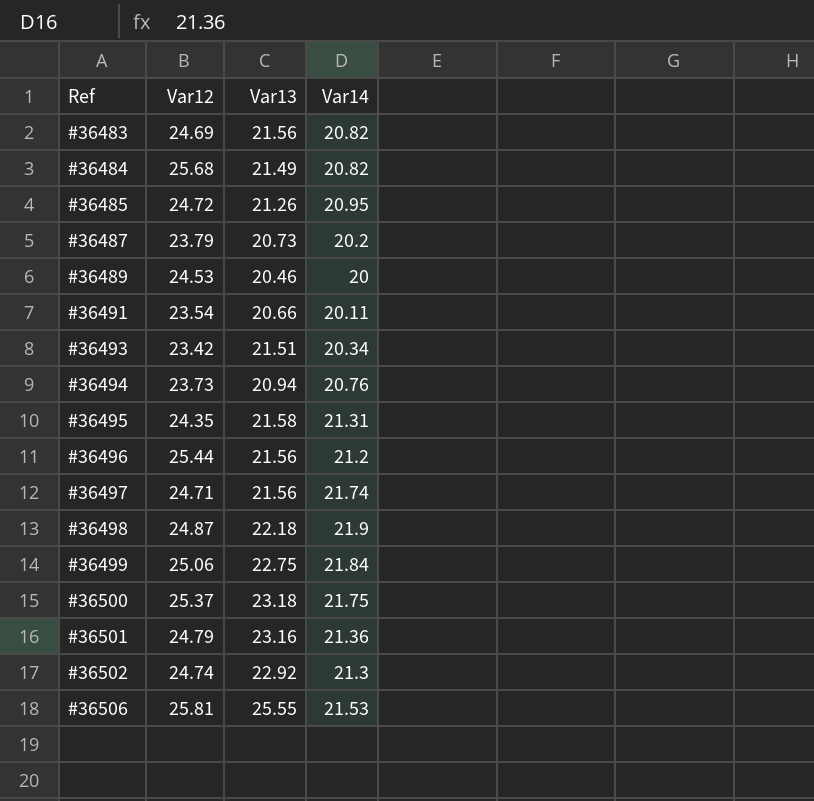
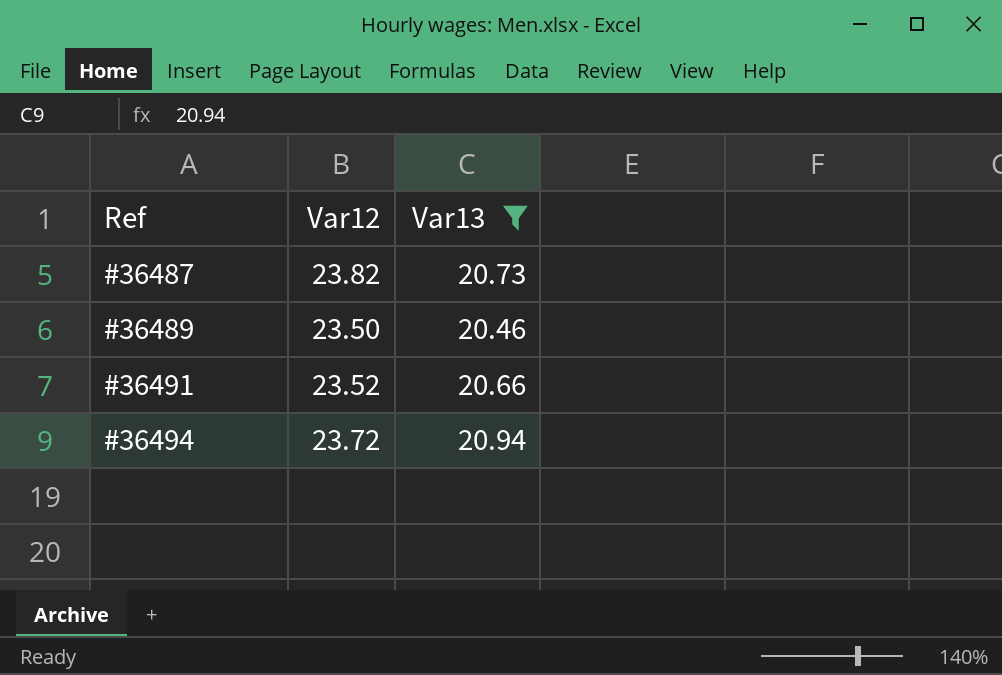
filter: none -> Var13 <= 20.94
column Var14 | position: 4 -> none
#36487 | Var12: 23.79 -> 23.82
#36489 | Var12: 24.53 -> 23.50
#36491 | Var12: 23.54 -> 23.52
#36494 | Var12: 23.73 -> 23.72

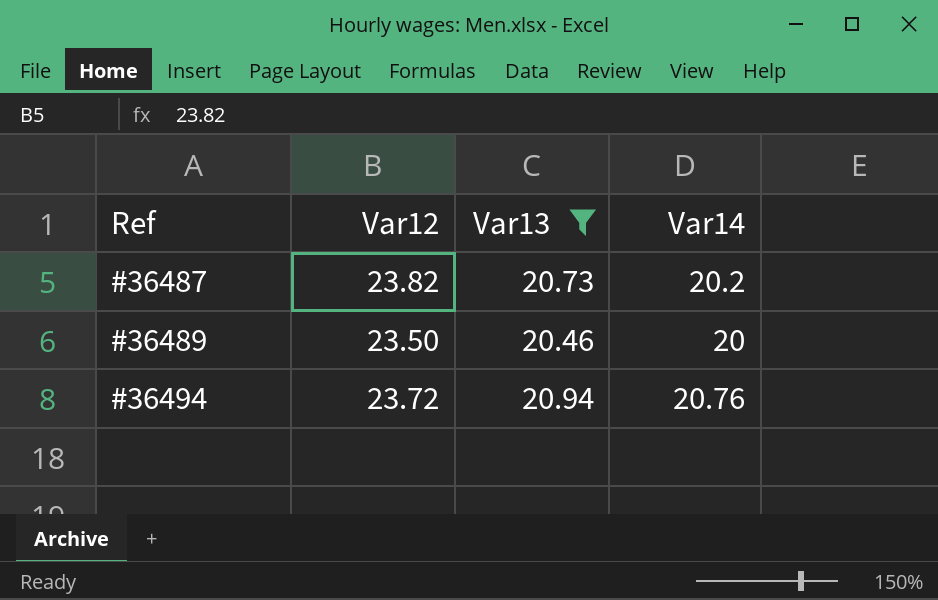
column Var14 | position: none -> 4
row #36491: 23.52 | 20.66 -> none

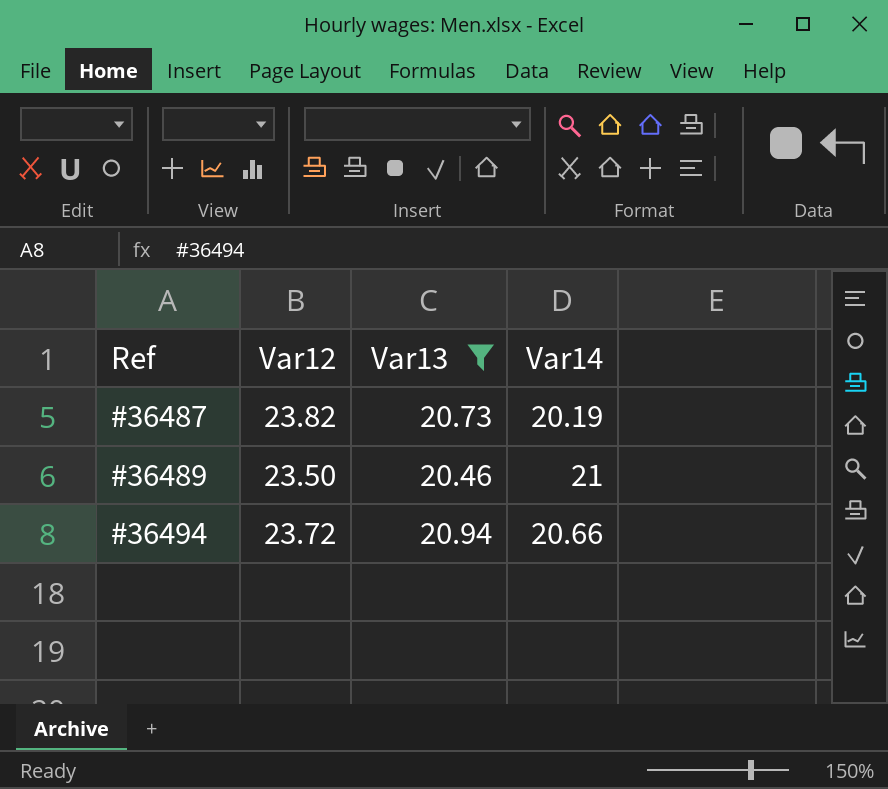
#36487 | Var14: 20.2 -> 20.19
#36489 | Var14: 20 -> 21
#36494 | Var14: 20.76 -> 20.66

